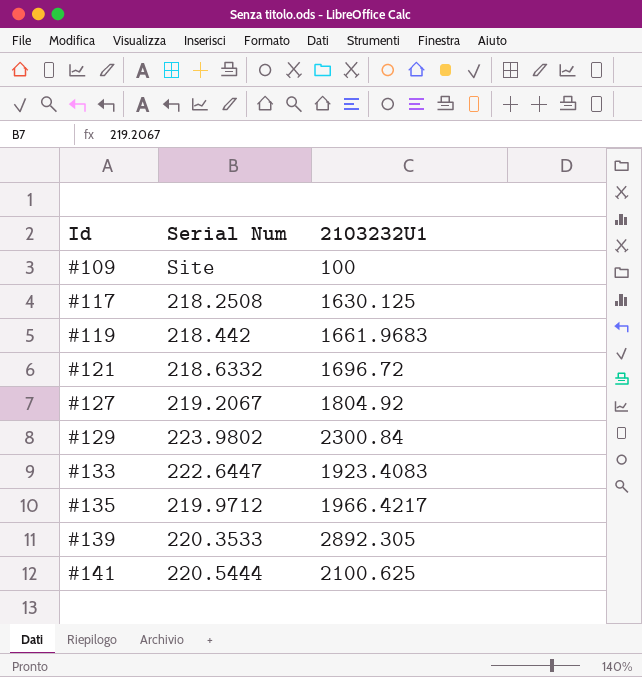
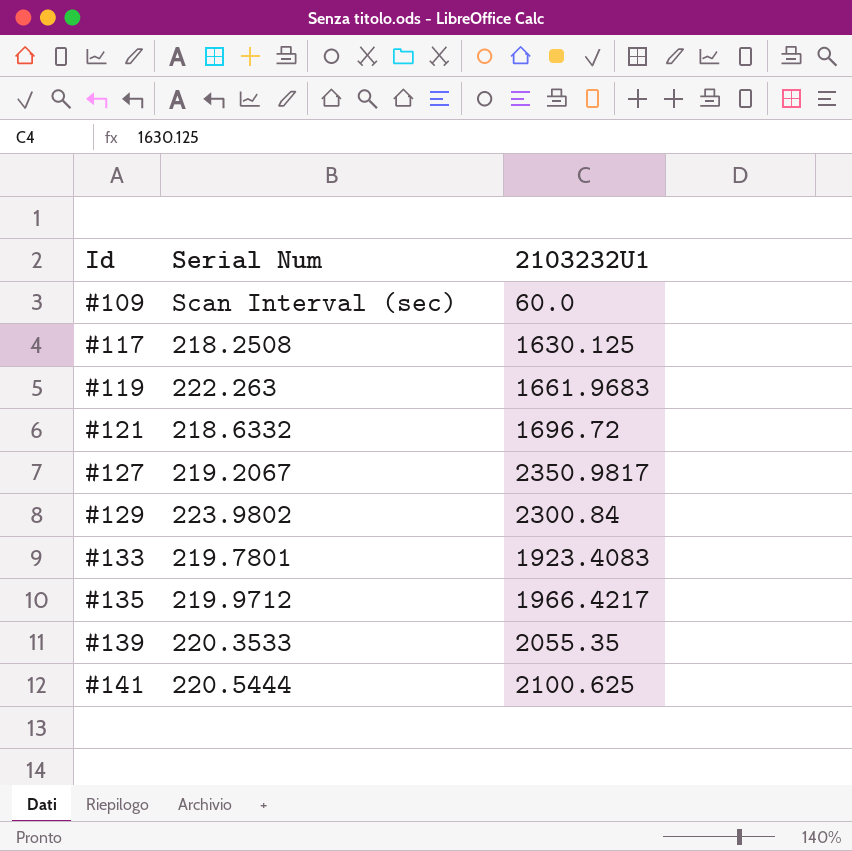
#109 | Serial Num: Site -> Scan Interval (sec)
#109 | 2103232U1: 100 -> 60.0
#119 | Serial Num: 218.442 -> 222.263
#127 | 2103232U1: 1804.92 -> 2350.9817
#133 | Serial Num: 222.6447 -> 219.7801
#139 | 2103232U1: 2892.305 -> 2055.35

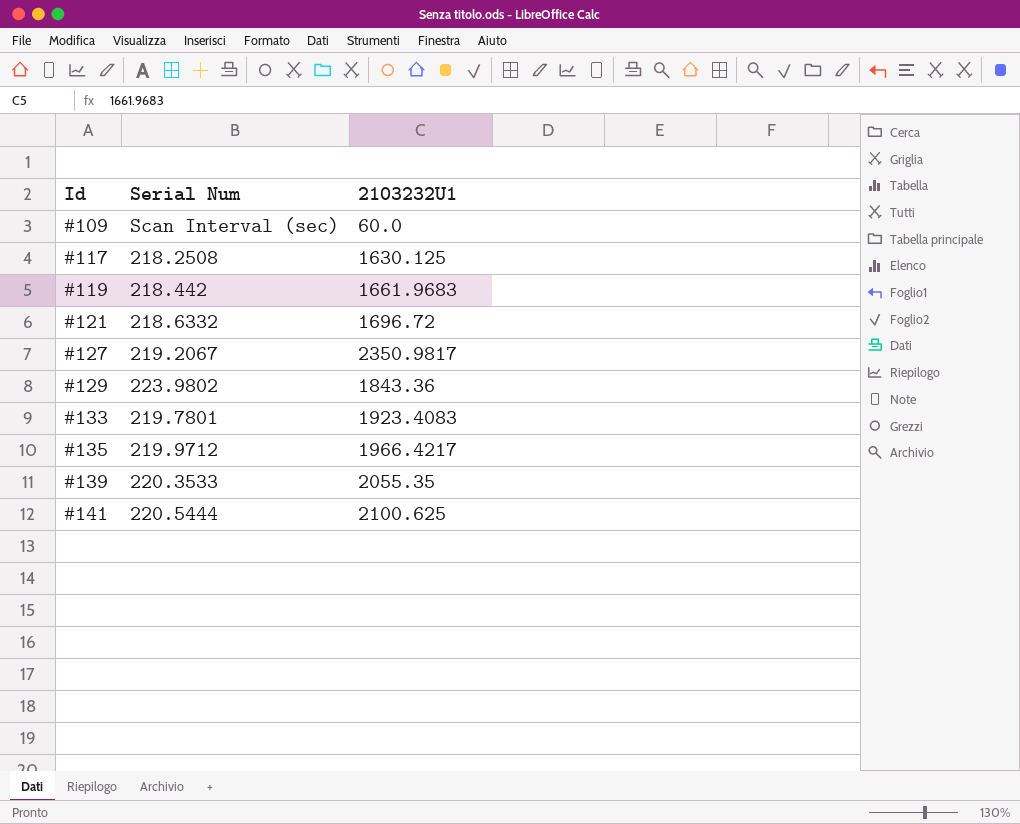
#119 | Serial Num: 222.263 -> 218.442
#129 | 2103232U1: 2300.84 -> 1843.36

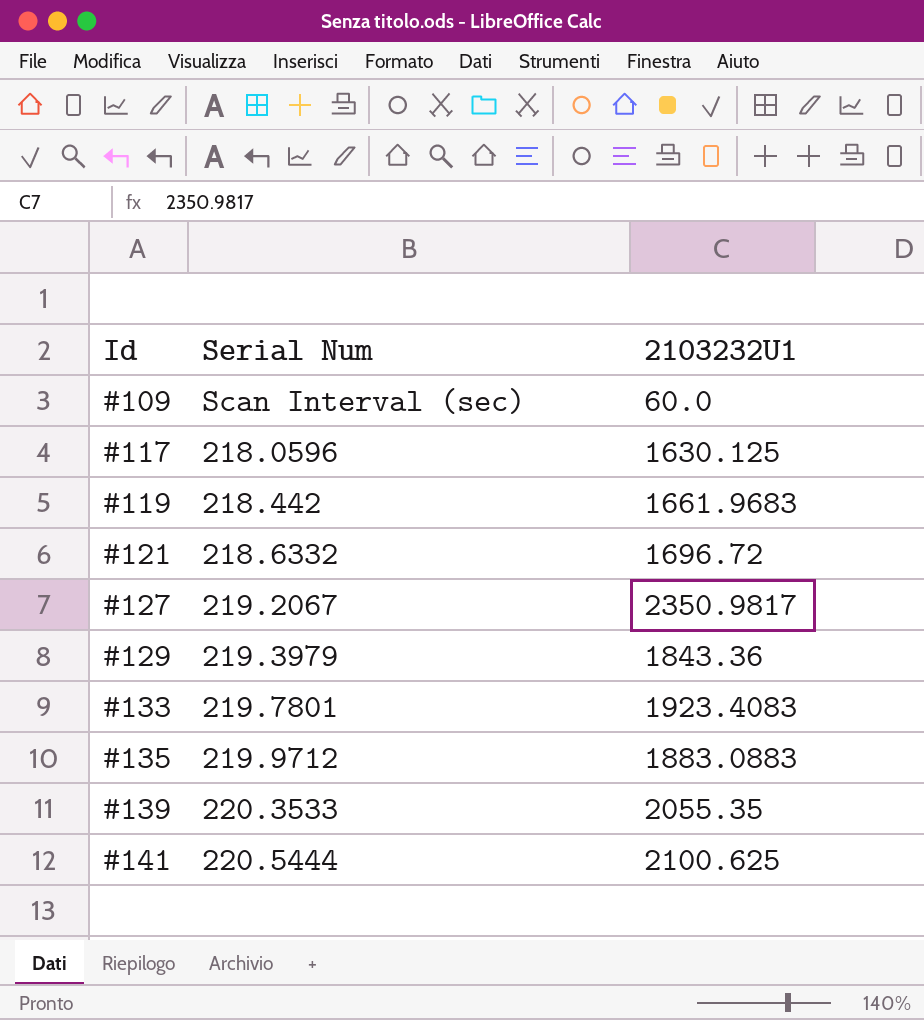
#117 | Serial Num: 218.2508 -> 218.0596
#129 | Serial Num: 223.9802 -> 219.3979
#135 | 2103232U1: 1966.4217 -> 1883.0883

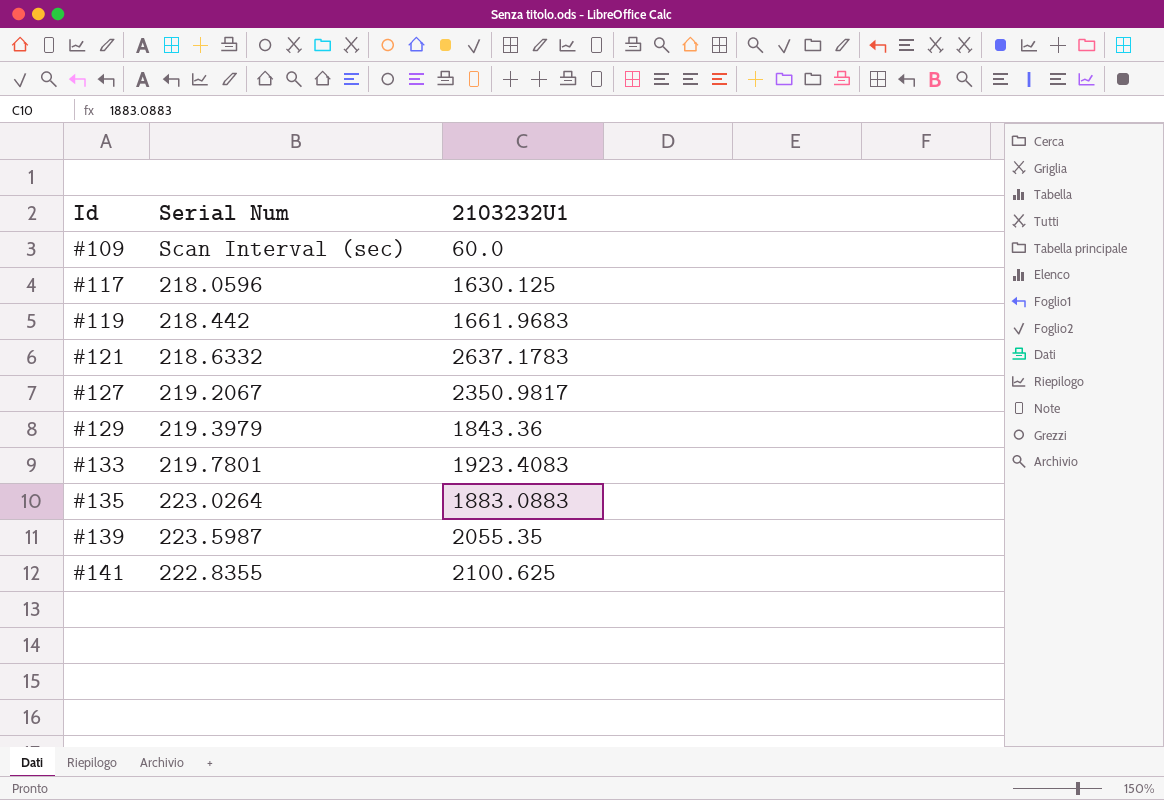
#121 | 2103232U1: 1696.72 -> 2637.1783
#135 | Serial Num: 219.9712 -> 223.0264
#139 | Serial Num: 220.3533 -> 223.5987
#141 | Serial Num: 220.5444 -> 222.8355

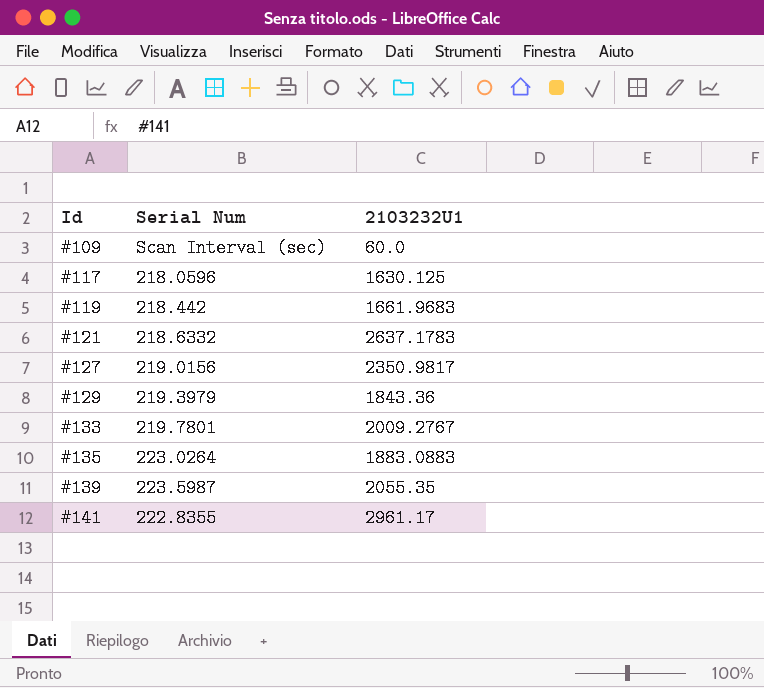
#127 | Serial Num: 219.2067 -> 219.0156
#133 | 2103232U1: 1923.4083 -> 2009.2767
#141 | 2103232U1: 2100.625 -> 2961.17

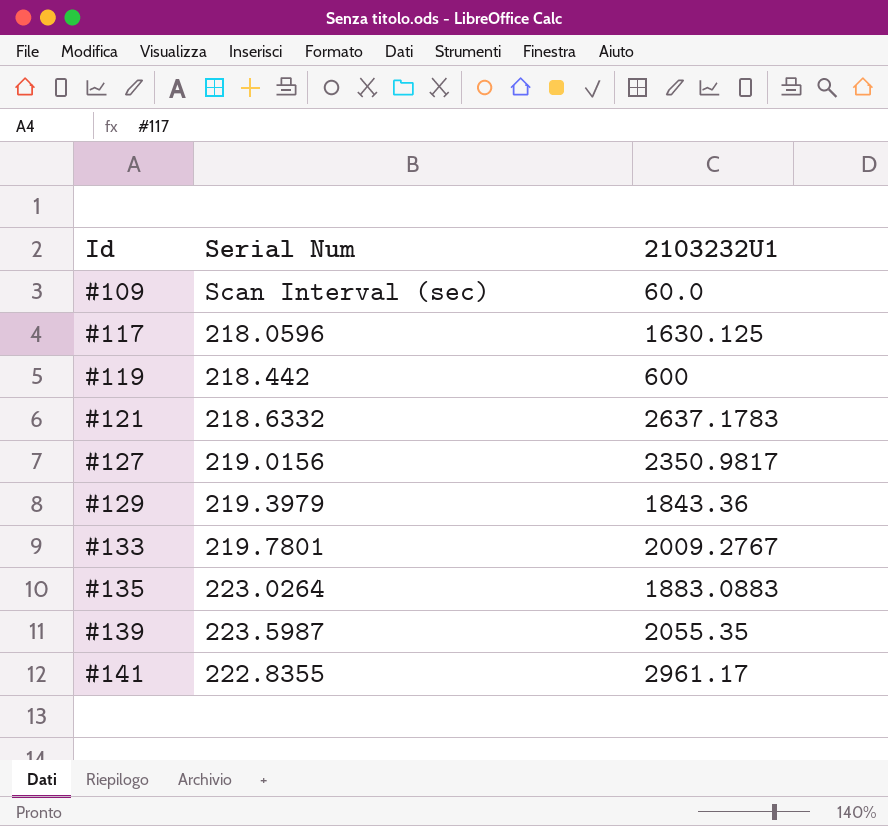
#119 | 2103232U1: 1661.9683 -> 600

